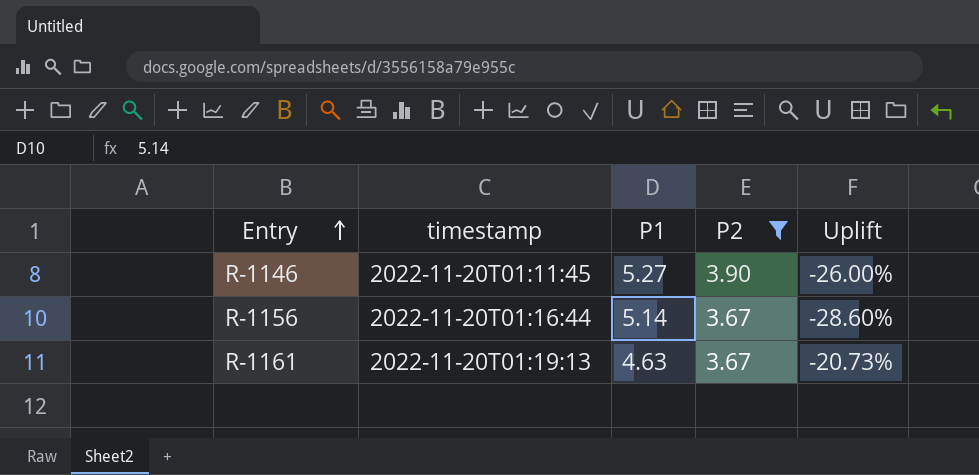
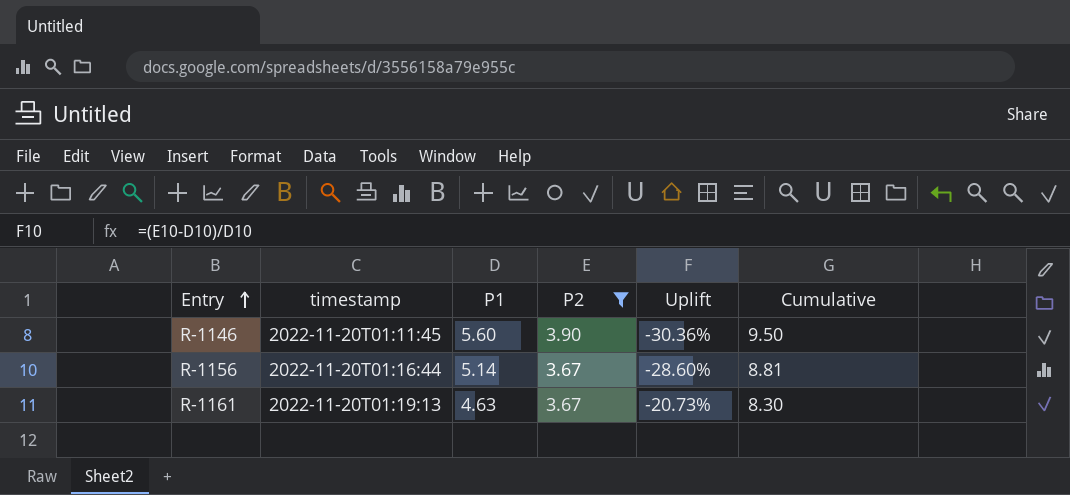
column Cumulative | formula: none -> [P1] + [P2]
R-1146 | P1: 5.27 -> 5.60
R-1146 | Uplift: -26.00% -> -30.36%

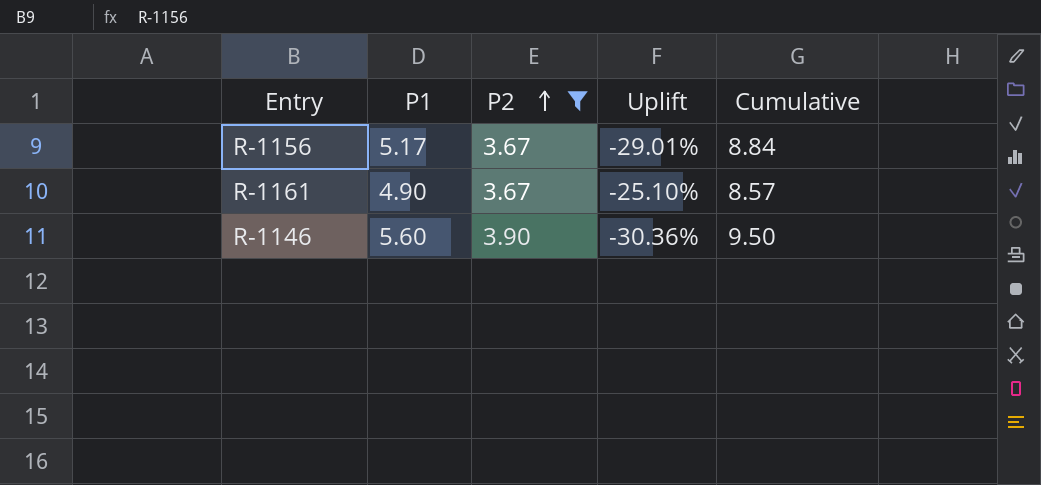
row order: Entry ascending -> P2 ascending
column timestamp | position: 2 -> none
R-1156 | P1: 5.14 -> 5.17
R-1156 | Uplift: -28.60% -> -29.01%
R-1156 | Cumulative: 8.81 -> 8.84
R-1161 | P1: 4.63 -> 4.90
R-1161 | Uplift: -20.73% -> -25.10%
R-1161 | Cumulative: 8.30 -> 8.57

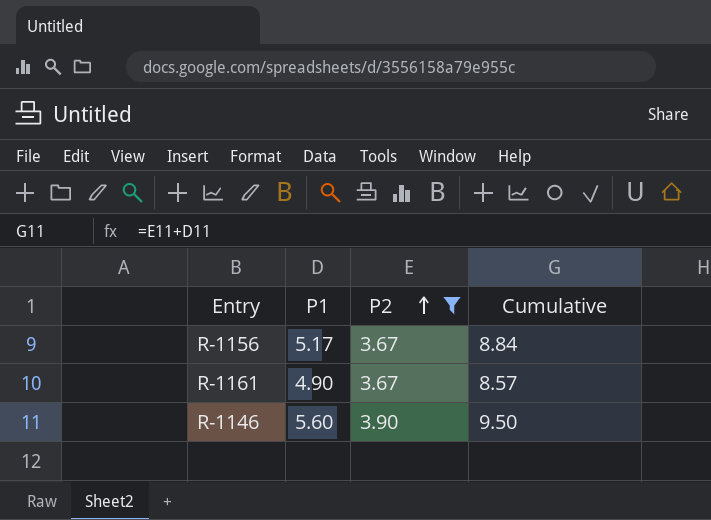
column Uplift | formula: ([P2] - [P1]) / [P1] -> none

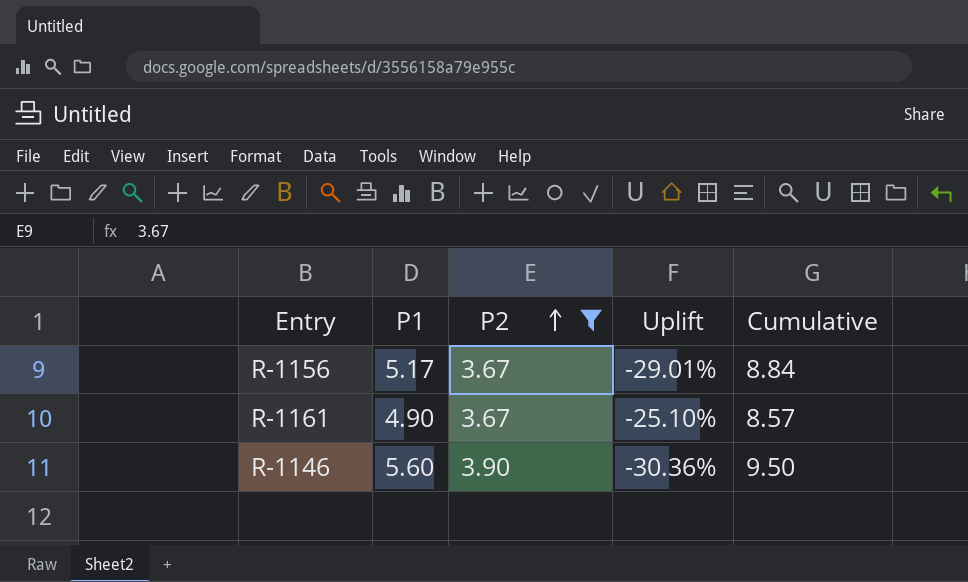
column Uplift | formula: none -> ([P2] - [P1]) / [P1]

